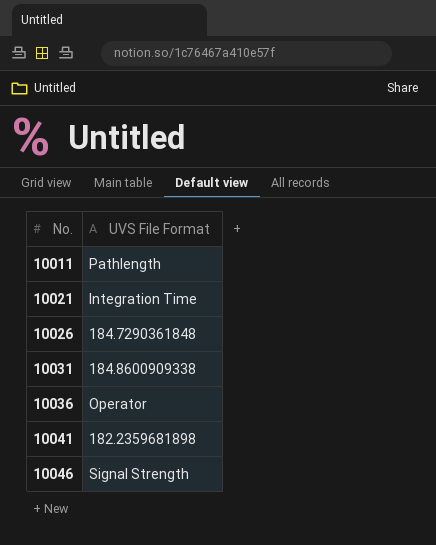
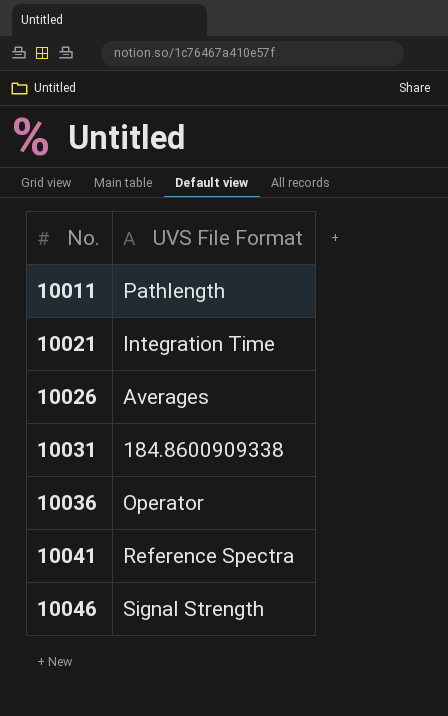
10026 | UVS File Format: 184.7290361848 -> Averages
10041 | UVS File Format: 182.2359681898 -> Reference Spectra

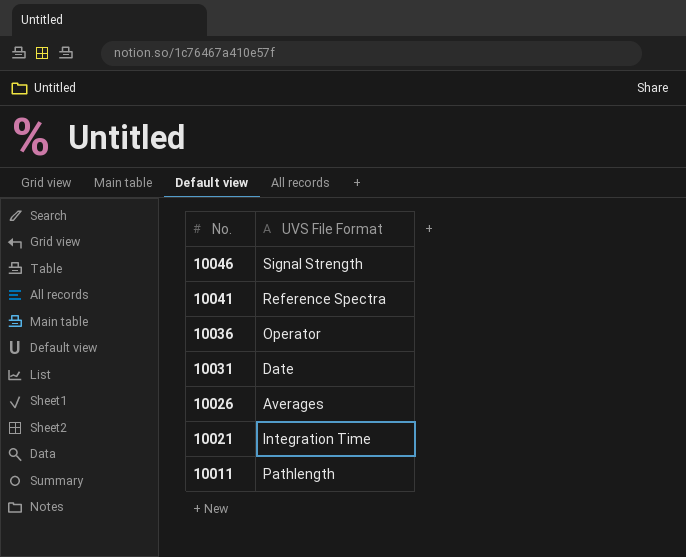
row order: No. ascending -> No. descending
10031 | UVS File Format: 184.8600909338 -> Date

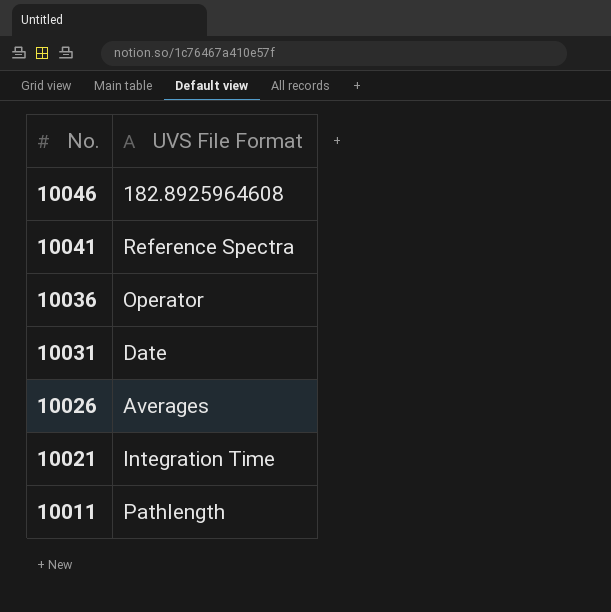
10046 | UVS File Format: Signal Strength -> 182.8925964608

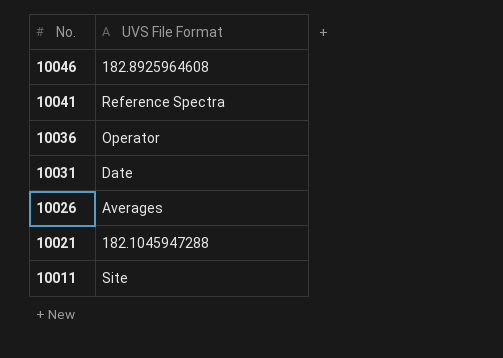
10021 | UVS File Format: Integration Time -> 182.1045947288
10011 | UVS File Format: Pathlength -> Site

